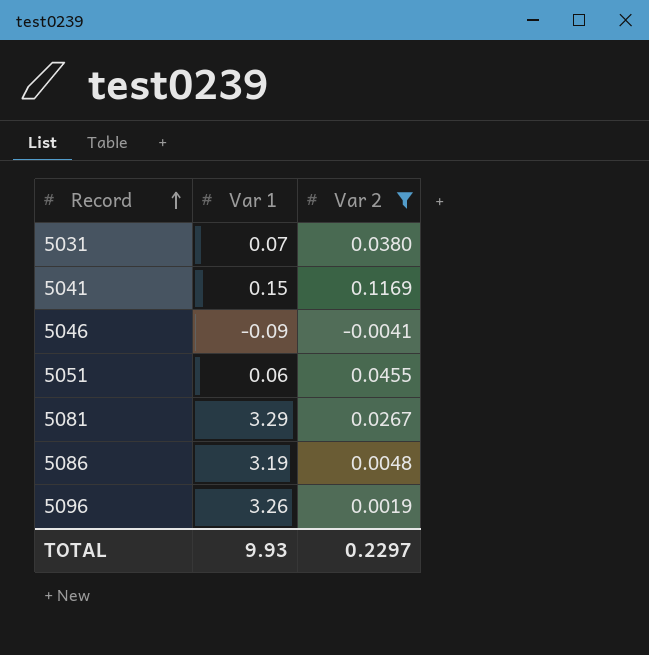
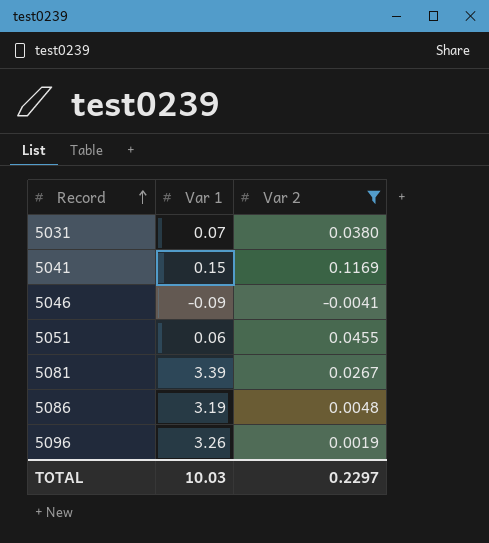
5081 | Var 1: 3.29 -> 3.39
TOTAL | Var 1: 9.93 -> 10.03

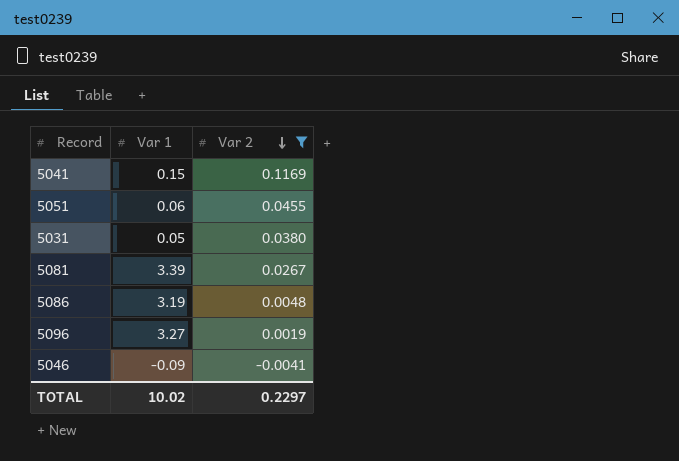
row order: Record ascending -> Var 2 descending
5031 | Var 1: 0.07 -> 0.05
5096 | Var 1: 3.26 -> 3.27
TOTAL | Var 1: 10.03 -> 10.02

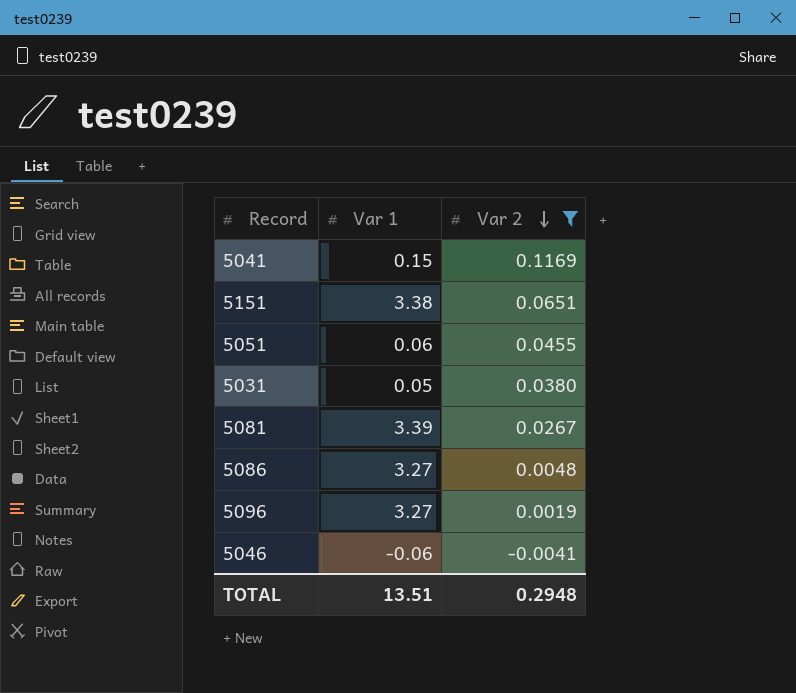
row 5151: none -> 3.38 | 0.0651
5086 | Var 1: 3.19 -> 3.27
5046 | Var 1: -0.09 -> -0.06
TOTAL | Var 1: 10.02 -> 13.51
TOTAL | Var 2: 0.2297 -> 0.2948

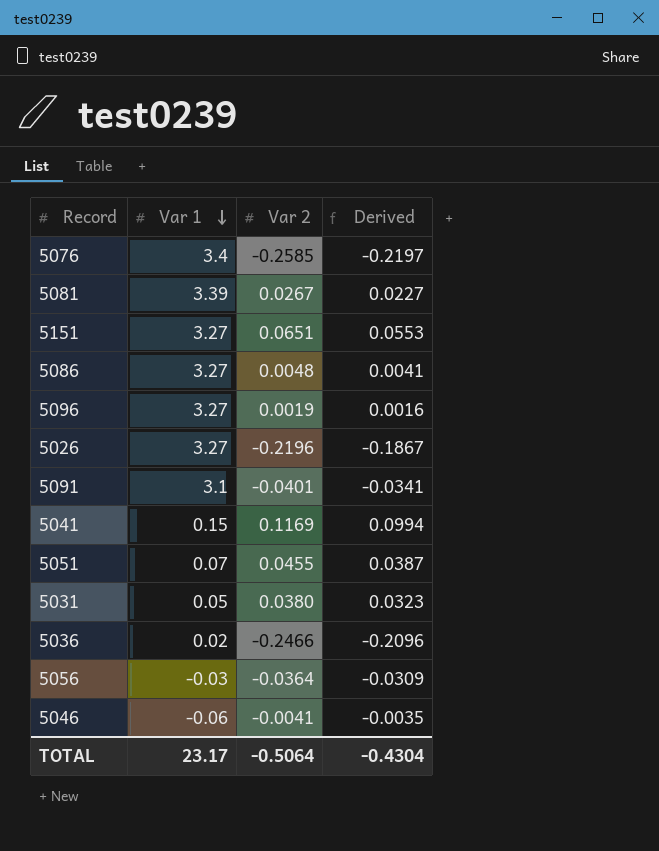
filter: Var 2 >= -0.0041 -> none
row order: Var 2 descending -> Var 1 descending
column Derived | formula: none -> [Var 2] * 0.85
5151 | Var 1: 3.38 -> 3.27
5051 | Var 1: 0.06 -> 0.07
TOTAL | Var 1: 13.51 -> 23.17
TOTAL | Var 2: 0.2948 -> -0.5064

